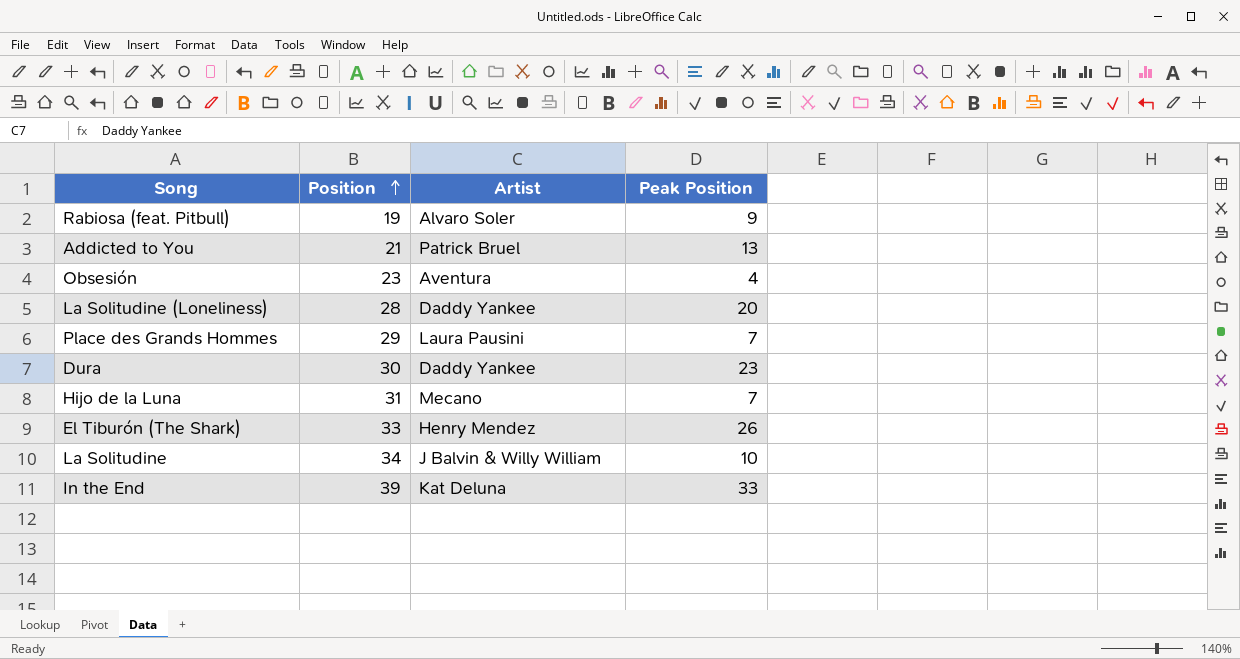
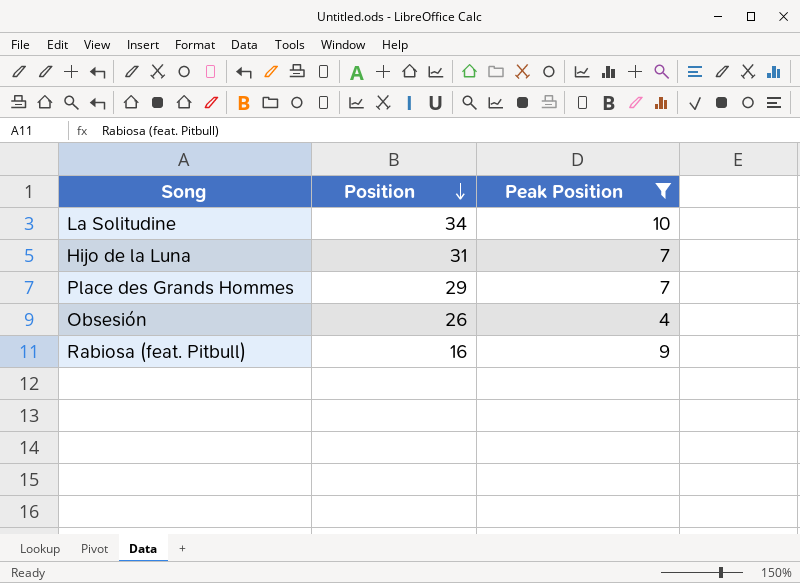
filter: none -> Peak Position <= 10
row order: Position ascending -> Position descending
column Artist | position: 3 -> none
Obsesión | Position: 23 -> 26
Rabiosa (feat. Pitbull) | Position: 19 -> 16

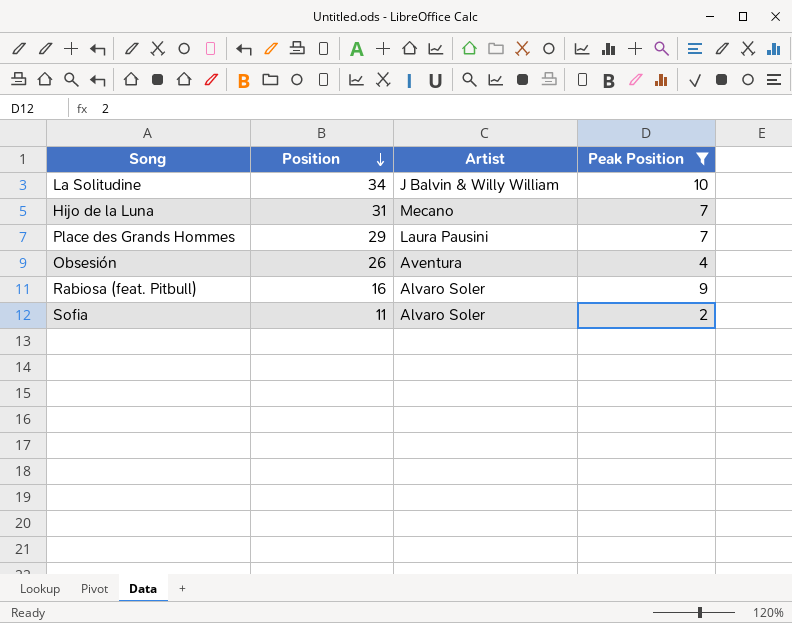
column Artist | position: none -> 3
row Sofia: none -> 11 | Alvaro Soler | 2

